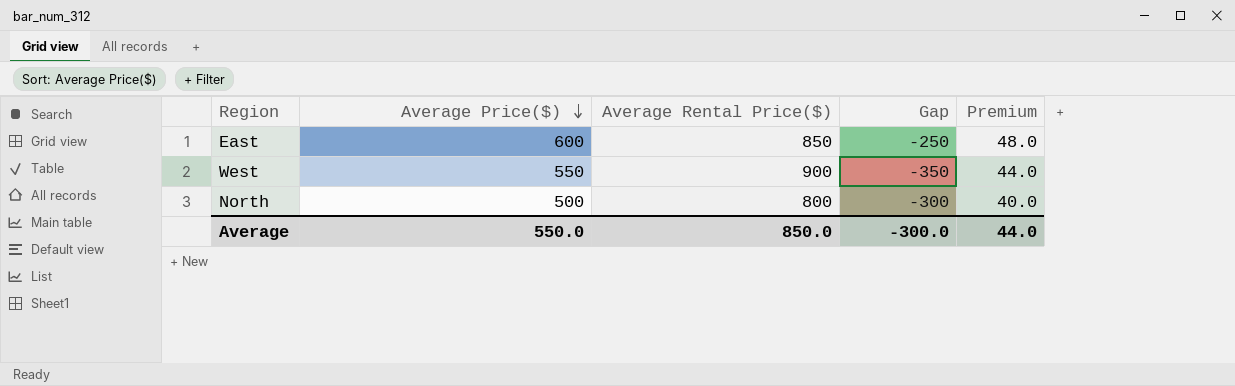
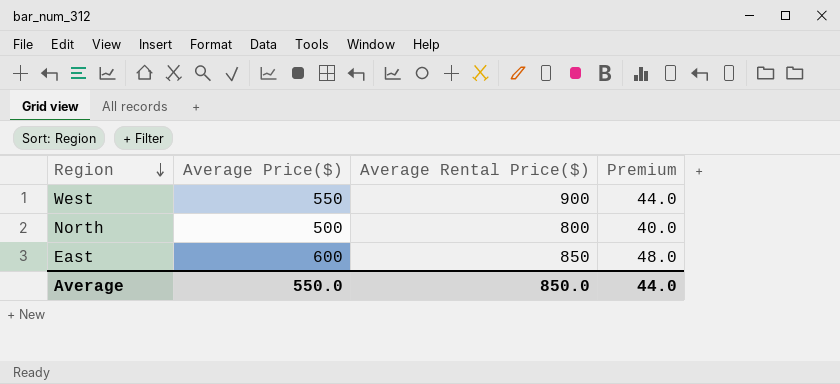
row order: Average Price($) descending -> Region descending
column Gap | formula: [Average Price($)] - [Average Rental Price($)] -> none

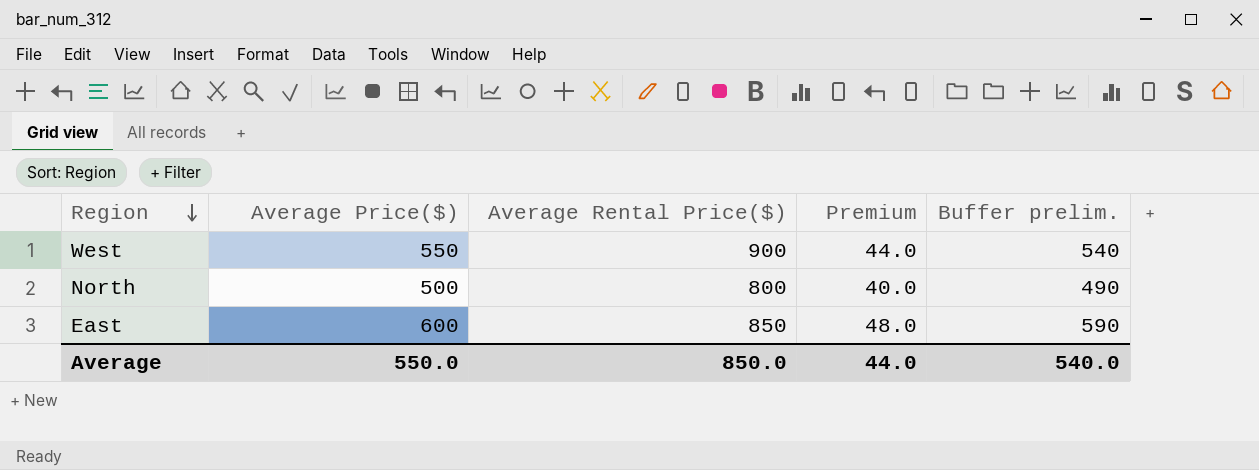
column Buffer prelim. | formula: none -> [Average Price($)] - 10

